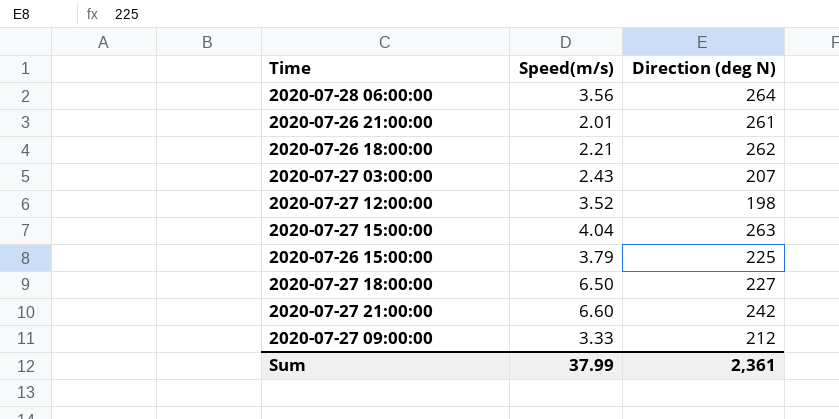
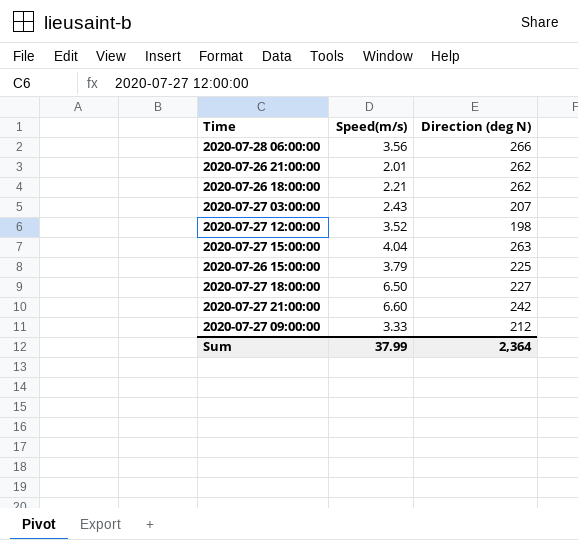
2020-07-28 06:00:00 | Direction (deg N): 264 -> 266
2020-07-26 21:00:00 | Direction (deg N): 261 -> 262
Sum | Direction (deg N): 2,361 -> 2,364

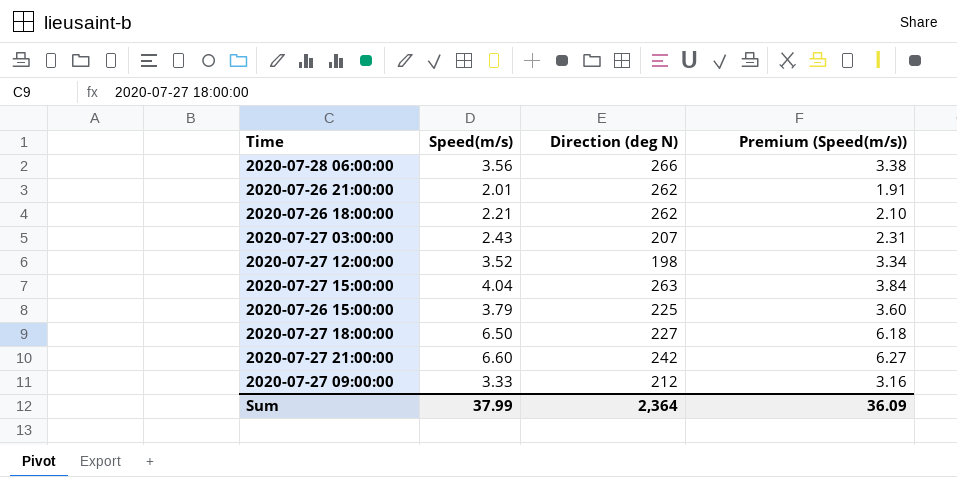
column Premium (Speed(m/s)) | formula: none -> [Speed(m/s)] * 0.95

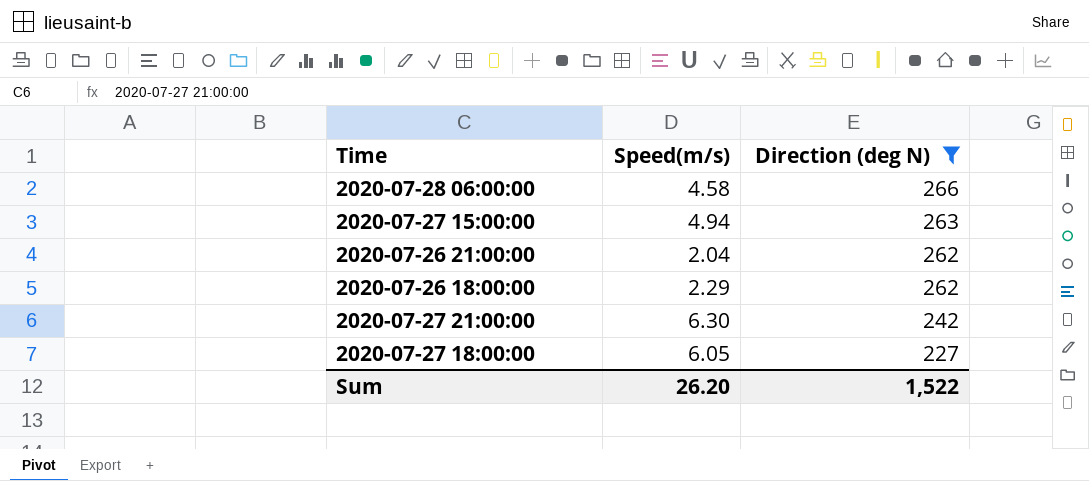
filter: none -> Direction (deg N) >= 227
row order: none -> Direction (deg N) descending
column Premium (Speed(m/s)) | formula: [Speed(m/s)] * 0.95 -> none
2020-07-28 06:00:00 | Speed(m/s): 3.56 -> 4.58
2020-07-27 15:00:00 | Speed(m/s): 4.04 -> 4.94
2020-07-26 21:00:00 | Speed(m/s): 2.01 -> 2.04
2020-07-26 18:00:00 | Speed(m/s): 2.21 -> 2.29
2020-07-27 21:00:00 | Speed(m/s): 6.60 -> 6.30
2020-07-27 18:00:00 | Speed(m/s): 6.50 -> 6.05
Sum | Speed(m/s): 37.99 -> 26.20
Sum | Direction (deg N): 2,364 -> 1,522

